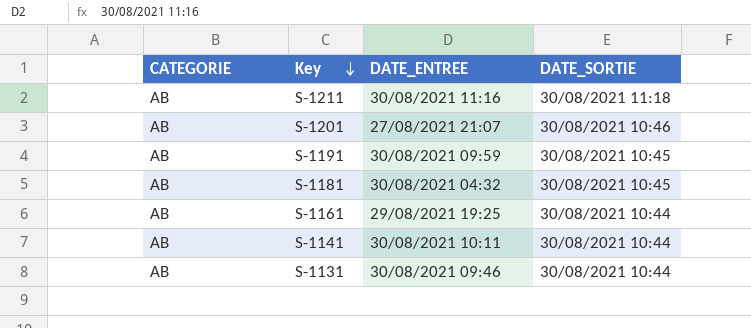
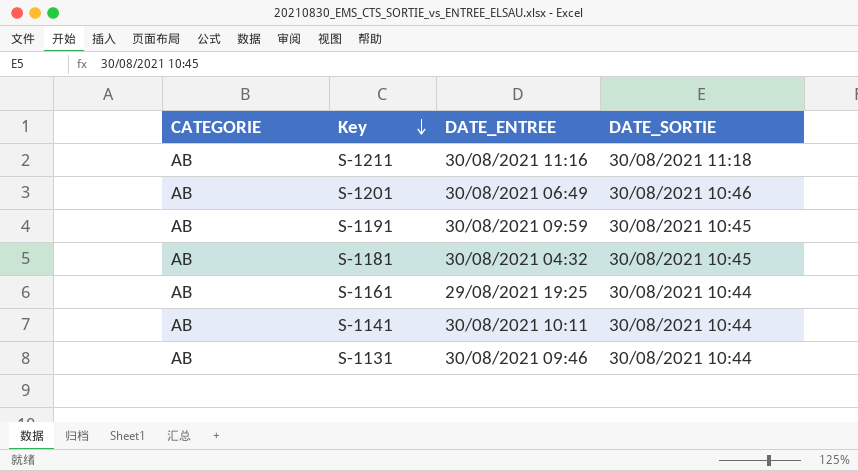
S-1201 | DATE_ENTREE: 27/08/2021 21:07 -> 30/08/2021 06:49

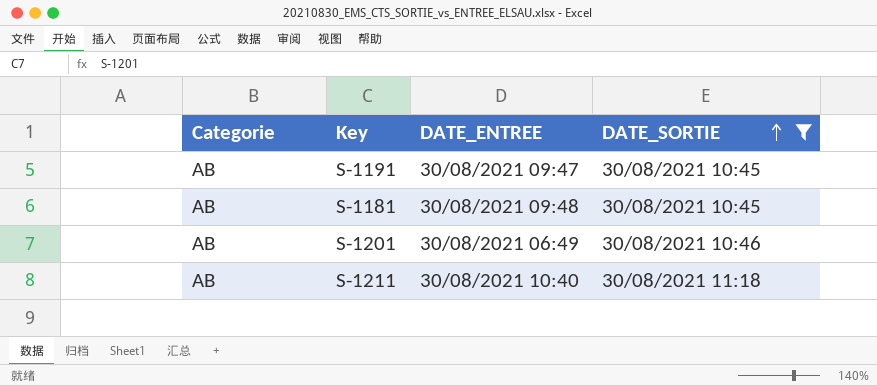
filter: none -> DATE_SORTIE != 30/08/2021 10:44
row order: Key descending -> DATE_SORTIE ascending
column name: CATEGORIE -> Categorie
S-1191 | DATE_ENTREE: 30/08/2021 09:59 -> 30/08/2021 09:47
S-1181 | DATE_ENTREE: 30/08/2021 04:32 -> 30/08/2021 09:48
S-1211 | DATE_ENTREE: 30/08/2021 11:16 -> 30/08/2021 10:40

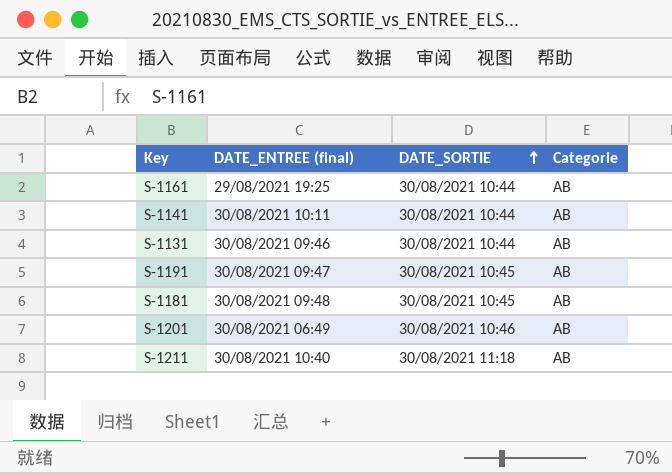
filter: DATE_SORTIE != 30/08/2021 10:44 -> none
column name: DATE_ENTREE -> DATE_ENTREE (final)
column Categorie | position: 1 -> 4

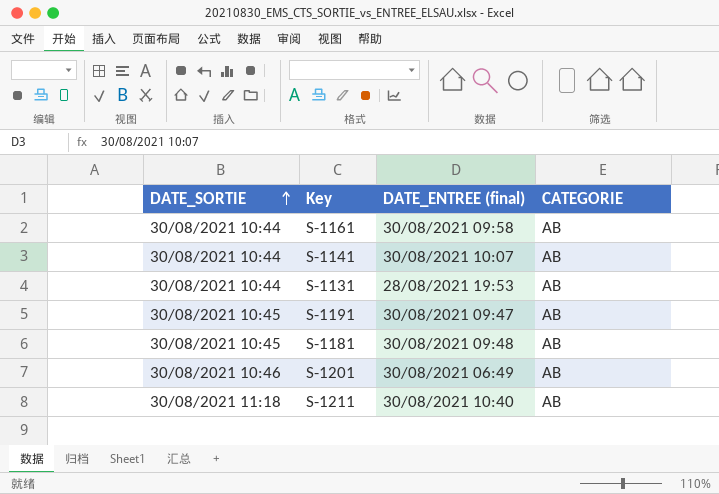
column DATE_SORTIE | position: 3 -> 1
column name: Categorie -> CATEGORIE
S-1161 | DATE_ENTREE (final): 29/08/2021 19:25 -> 30/08/2021 09:58
S-1141 | DATE_ENTREE (final): 30/08/2021 10:11 -> 30/08/2021 10:07
S-1131 | DATE_ENTREE (final): 30/08/2021 09:46 -> 28/08/2021 19:53

